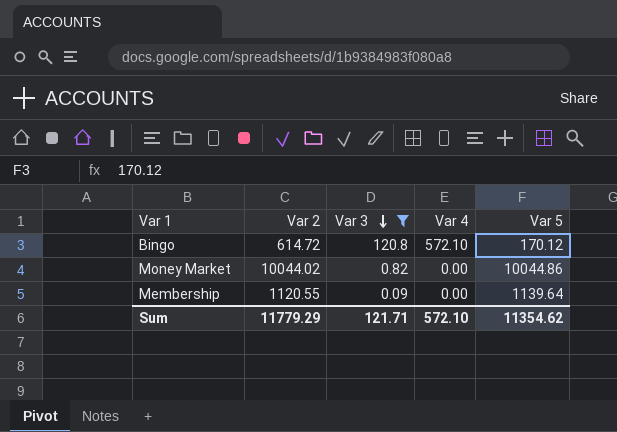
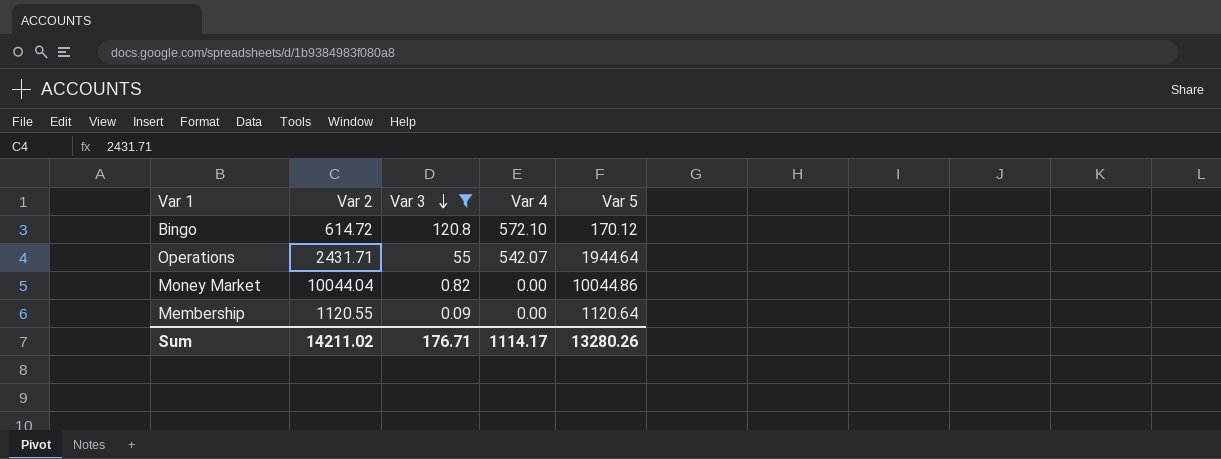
row Operations: none -> 2431.71 | 55 | 542.07 | 1944.64
Money Market | Var 2: 10044.02 -> 10044.04
Membership | Var 5: 1139.64 -> 1120.64
Sum | Var 2: 11779.29 -> 14211.02
Sum | Var 3: 121.71 -> 176.71
Sum | Var 4: 572.10 -> 1114.17
Sum | Var 5: 11354.62 -> 13280.26

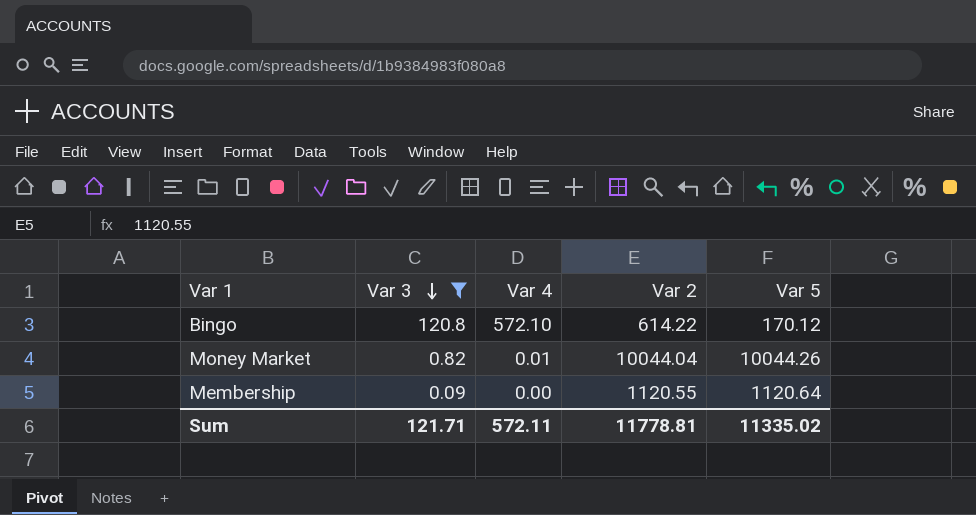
column Var 2 | position: 2 -> 4
row Operations: 2431.71 | 55 | 542.07 | 1944.64 -> none
Bingo | Var 2: 614.72 -> 614.22
Money Market | Var 4: 0.00 -> 0.01
Money Market | Var 5: 10044.86 -> 10044.26
Sum | Var 3: 176.71 -> 121.71
Sum | Var 4: 1114.17 -> 572.11
Sum | Var 2: 14211.02 -> 11778.81
Sum | Var 5: 13280.26 -> 11335.02

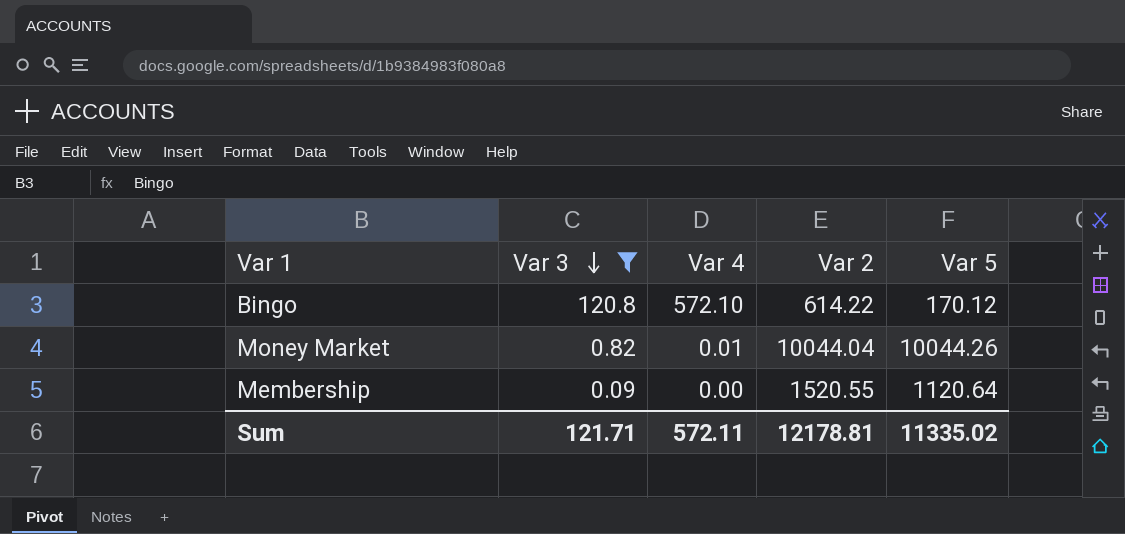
Membership | Var 2: 1120.55 -> 1520.55
Sum | Var 2: 11778.81 -> 12178.81

